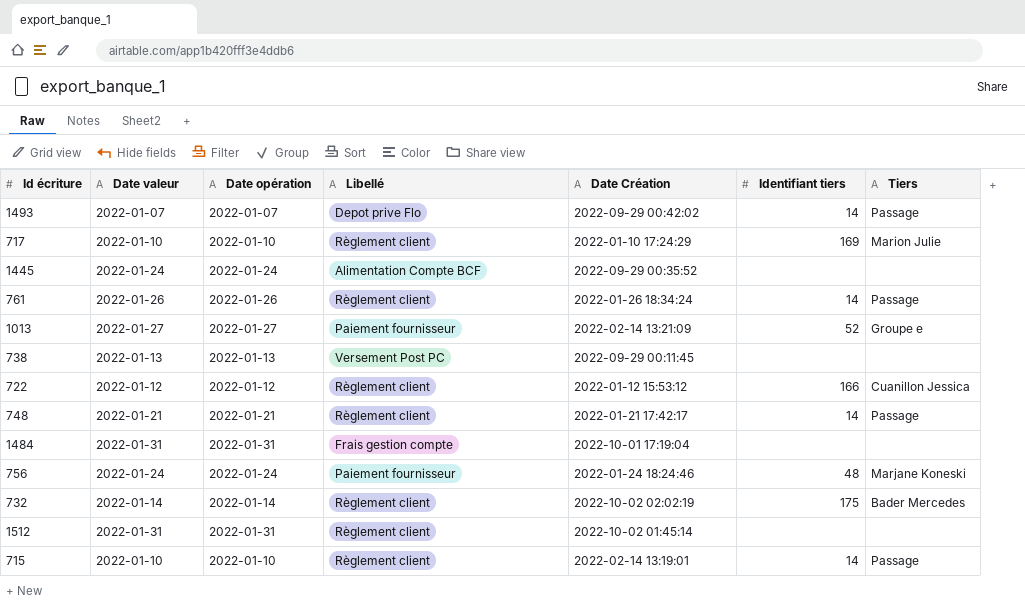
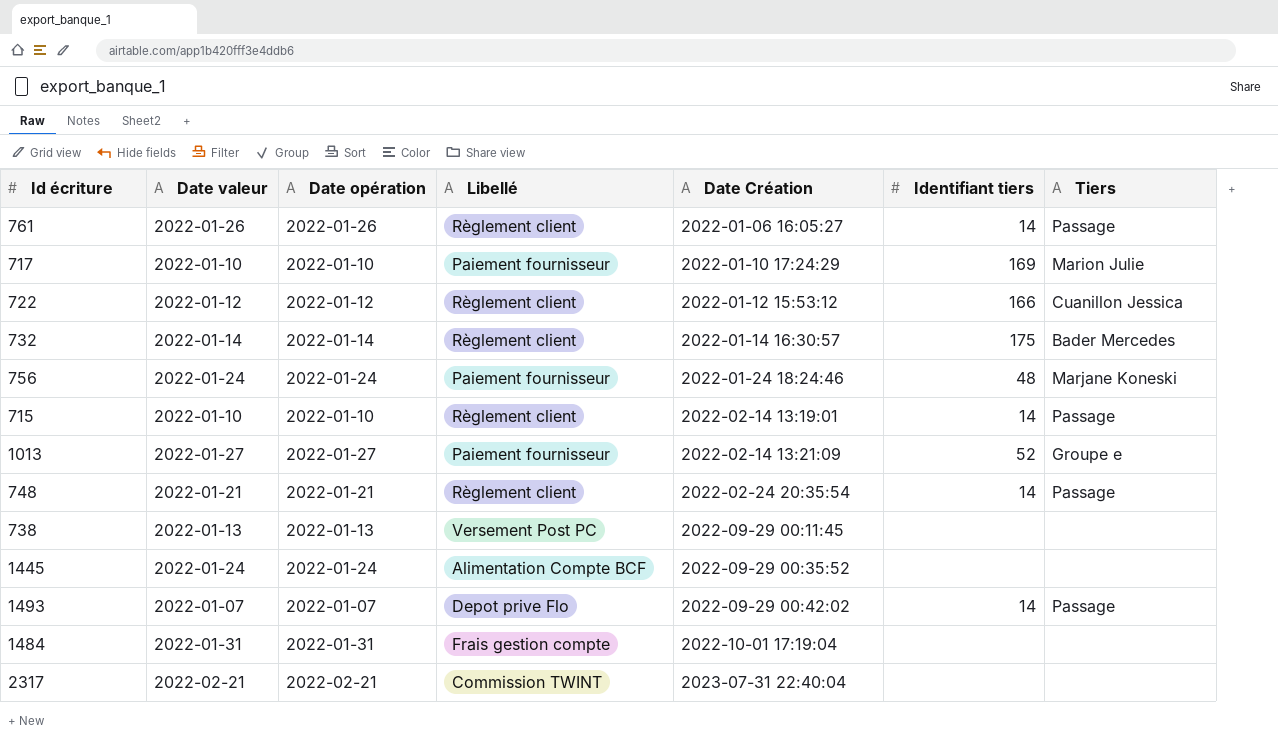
row order: none -> Date Création ascending
row 1512: 2022-01-31 | 2022-01-31 | Règlement client | 2022-10-02 01:45:14 | none | none -> none
761 | Date Création: 2022-01-26 18:34:24 -> 2022-01-06 16:05:27
717 | Libellé: Règlement client -> Paiement fournisseur
732 | Date Création: 2022-10-02 02:02:19 -> 2022-01-14 16:30:57
748 | Date Création: 2022-01-21 17:42:17 -> 2022-02-24 20:35:54
row 2317: none -> 2022-02-21 | 2022-02-21 | Commission TWINT | 2023-07-31 22:40:04 | none | none

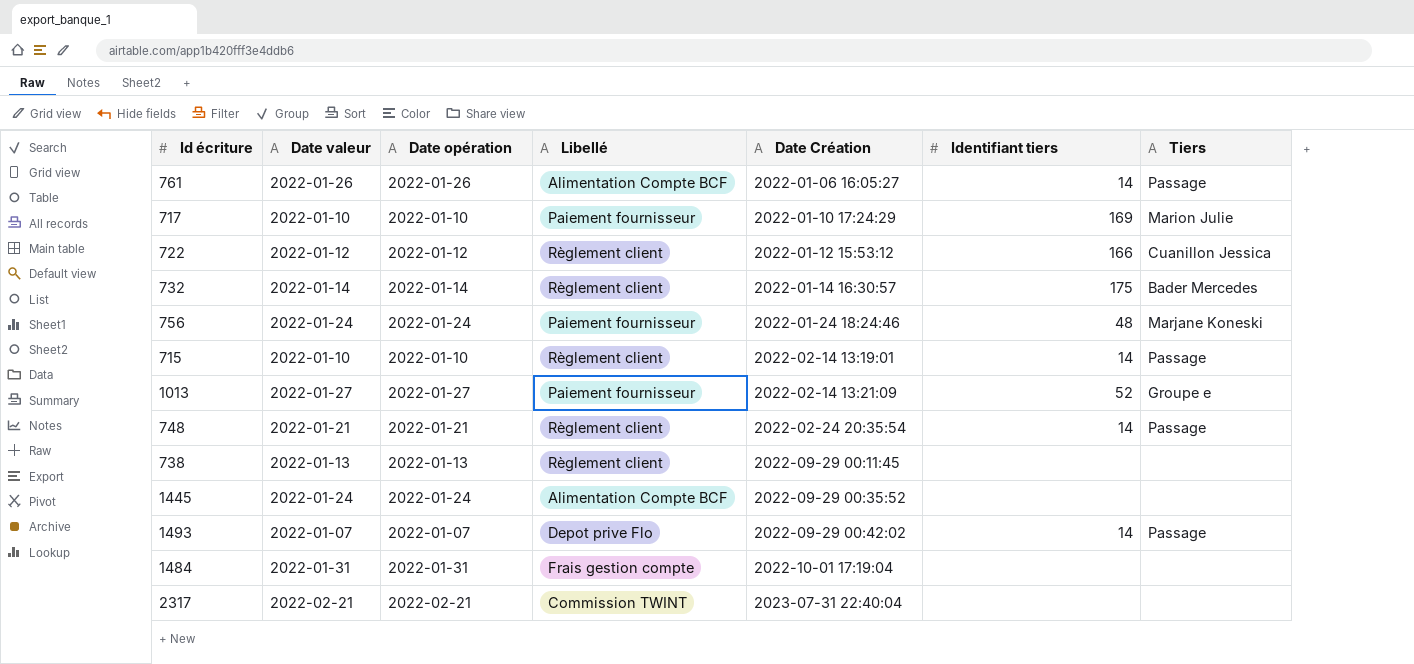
761 | Libellé: Règlement client -> Alimentation Compte BCF
738 | Libellé: Versement Post PC -> Règlement client

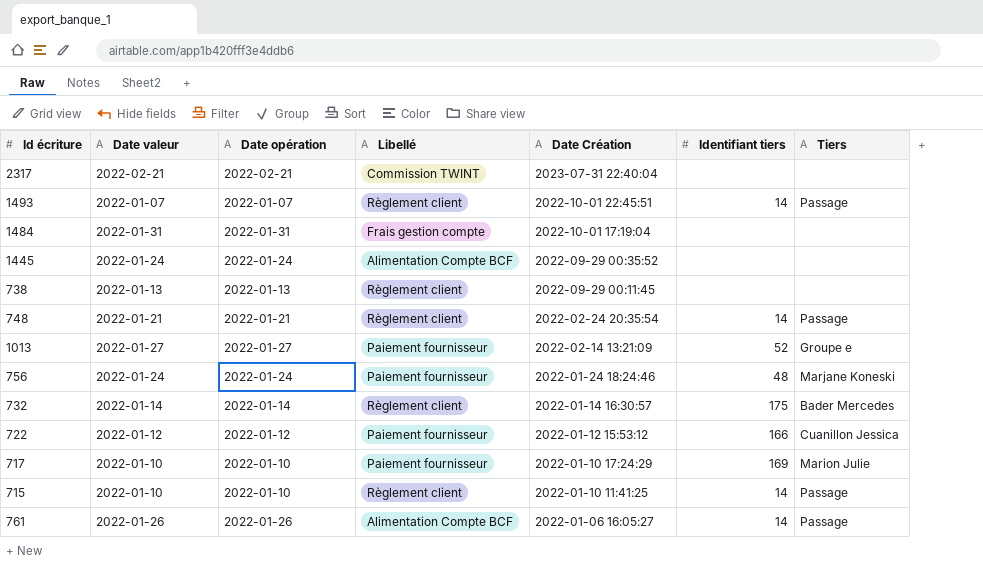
row order: Date Création ascending -> Date Création descending
1493 | Libellé: Depot prive Flo -> Règlement client
1493 | Date Création: 2022-09-29 00:42:02 -> 2022-10-01 22:45:51
722 | Libellé: Règlement client -> Paiement fournisseur
715 | Date Création: 2022-02-14 13:19:01 -> 2022-01-10 11:41:25

